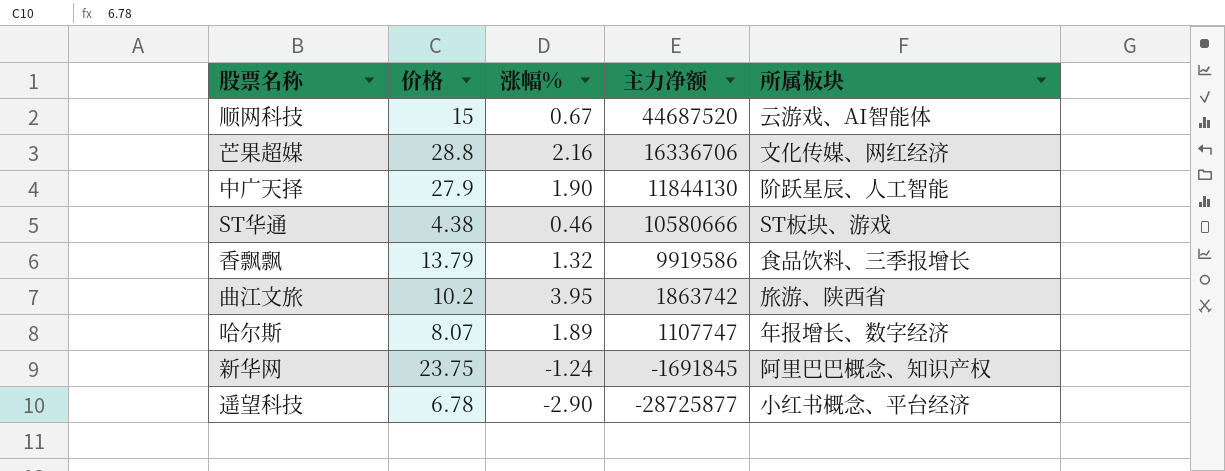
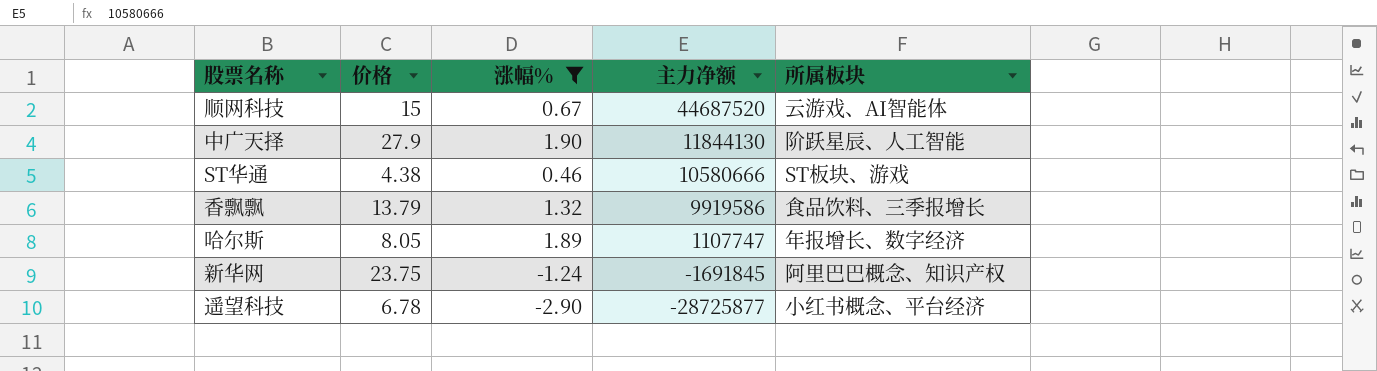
filter: none -> 涨幅% <= 1.90
哈尔斯 | 价格: 8.07 -> 8.05

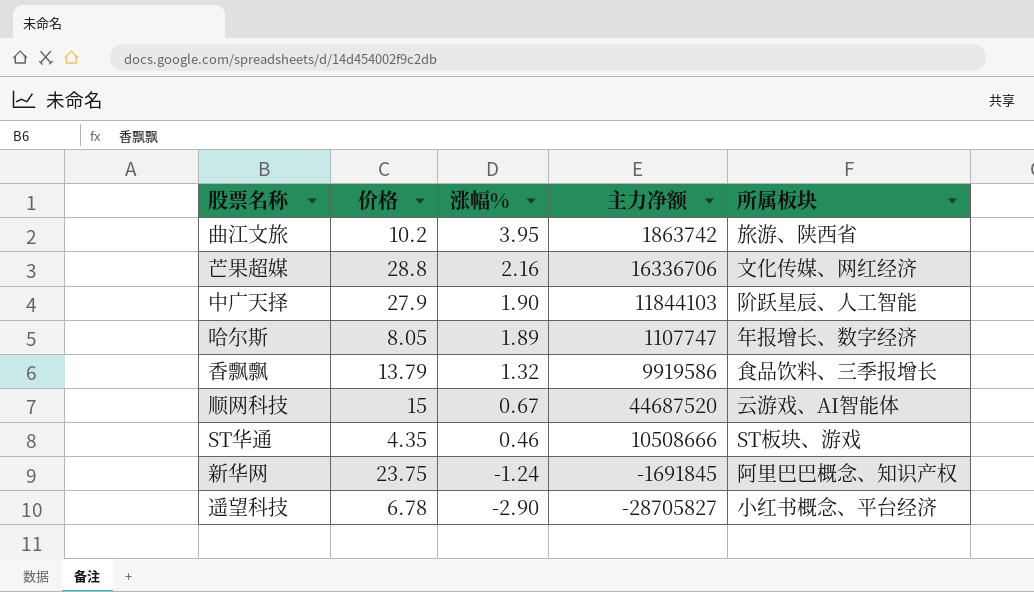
filter: 涨幅% <= 1.90 -> none
row order: 主力净额 descending -> 涨幅% descending
中广天择 | 主力净额: 11844130 -> 11844103
ST华通 | 价格: 4.38 -> 4.35
ST华通 | 主力净额: 10580666 -> 10508666
遥望科技 | 主力净额: -28725877 -> -28705827

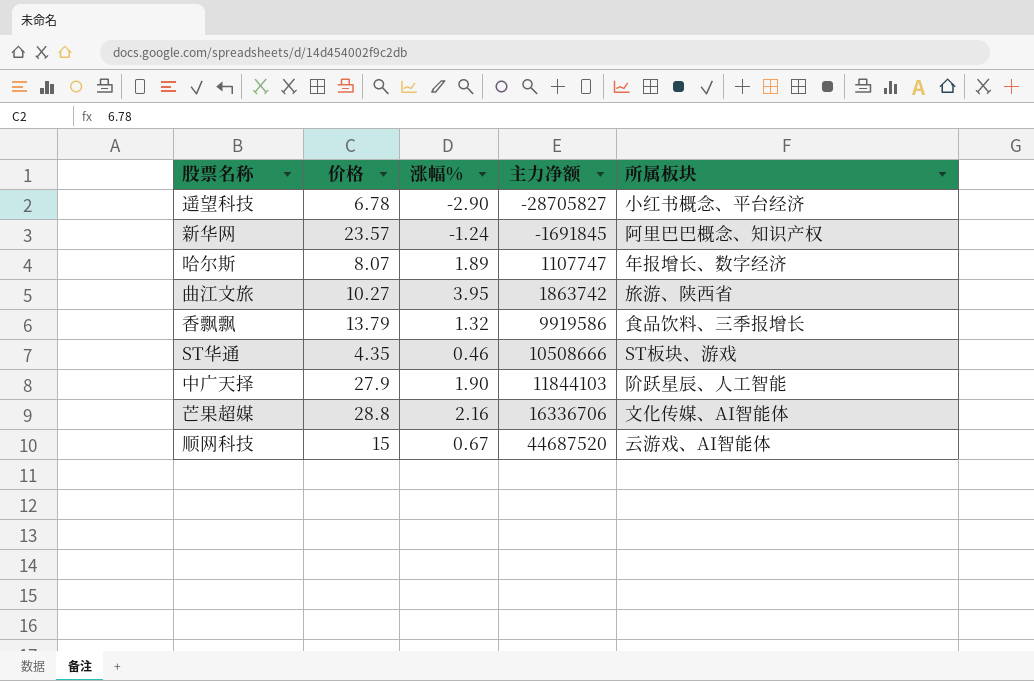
row order: 涨幅% descending -> 主力净额 ascending
新华网 | 价格: 23.75 -> 23.57
哈尔斯 | 价格: 8.05 -> 8.07
曲江文旅 | 价格: 10.2 -> 10.27
芒果超媒 | 所属板块: 文化传媒、网红经济 -> 文化传媒、AI智能体

